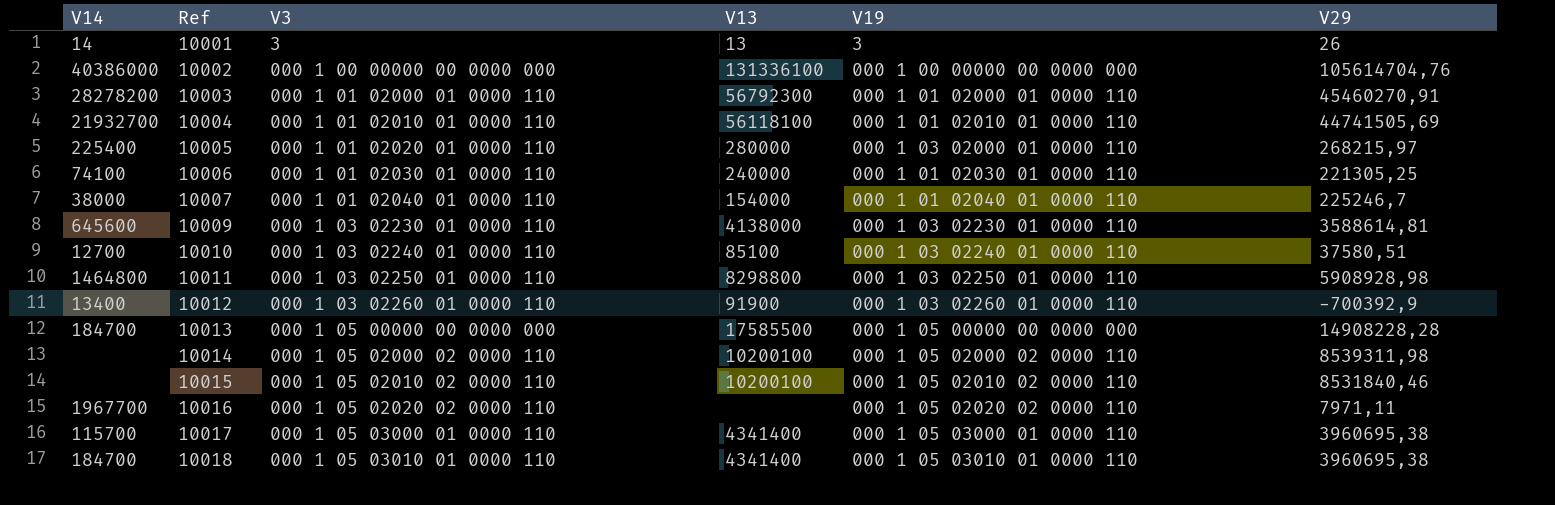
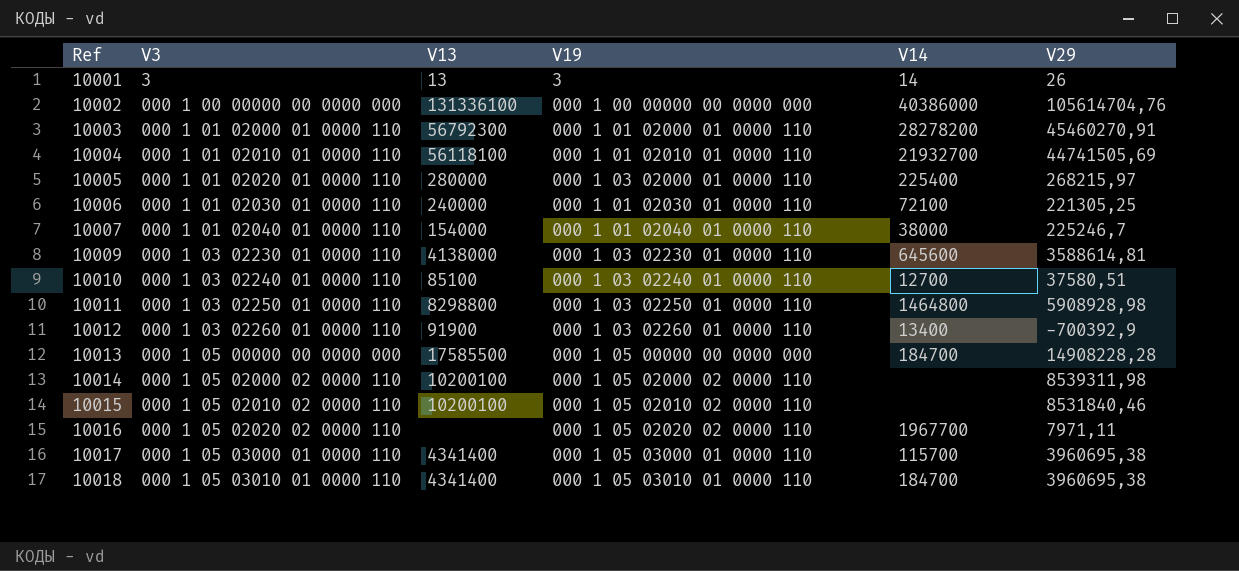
column V14 | position: 1 -> 5
10006 | V14: 74100 -> 72100

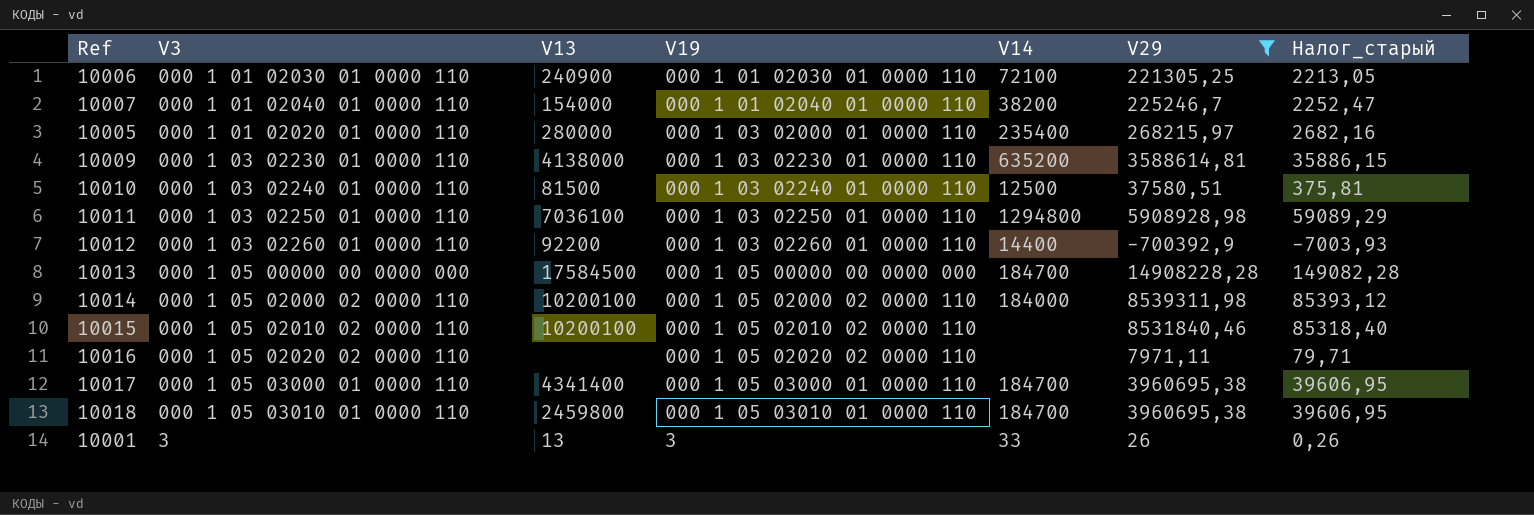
filter: none -> V29 <= 14908228,28
row order: Ref ascending -> V19 ascending
column Налог_старый | formula: none -> [V29] * 0,01
10006 | V13: 240000 -> 240900
10007 | V14: 38000 -> 38200
10005 | V14: 225400 -> 235400
10009 | V14: 645600 -> 635200
10010 | V13: 85100 -> 81500
10010 | V14: 12700 -> 12500
10011 | V13: 8298800 -> 7036100
10011 | V14: 1464800 -> 1294800
10012 | V13: 91900 -> 92200
10012 | V14: 13400 -> 14400
10013 | V13: 17585500 -> 17584500
10014 | V14: none -> 184000
10016 | V14: 1967700 -> none
10017 | V14: 115700 -> 184700
10018 | V13: 4341400 -> 2459800
10001 | V14: 14 -> 33

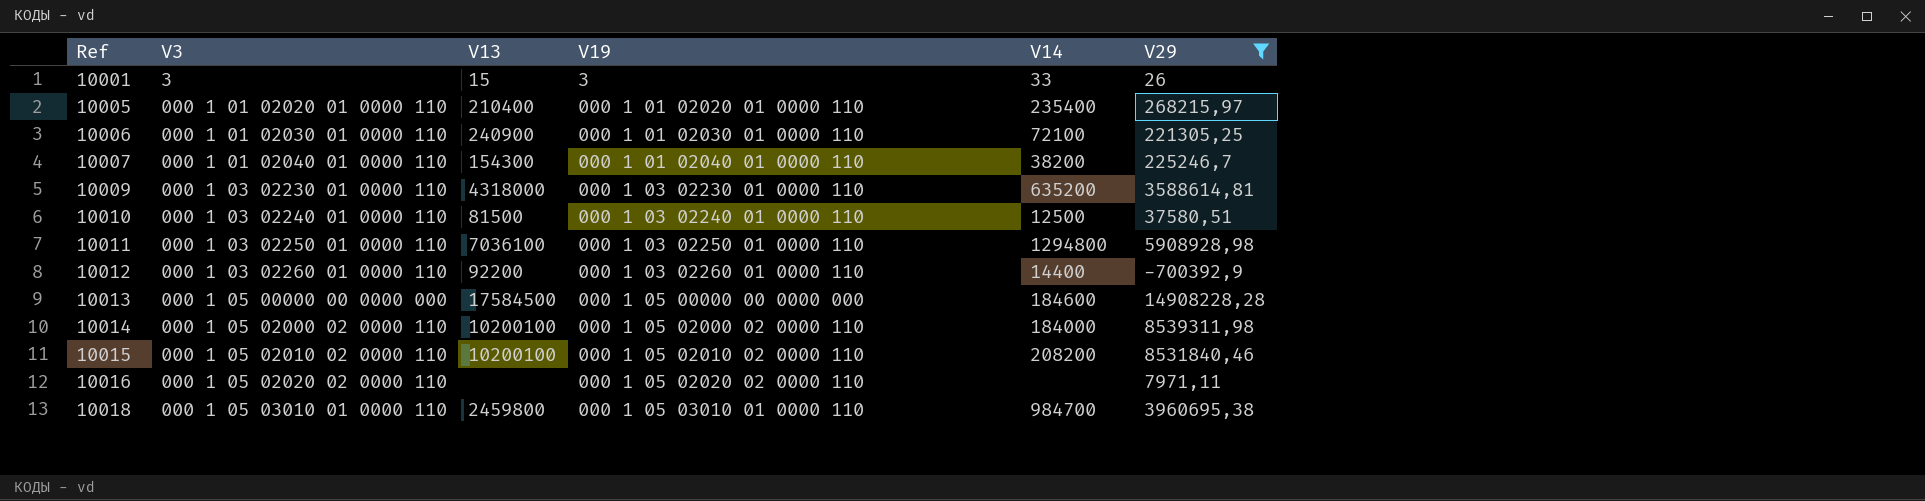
row order: V19 ascending -> Ref ascending
column Налог_старый | formula: [V29] * 0,01 -> none
row 10017: 000 1 05 03000 01 0000 110 | 4341400 | 000 1 05 03000 01 0000 110 | 184700 | 3960695,38 | 39606,95 -> none
10001 | V13: 13 -> 15
10005 | V13: 280000 -> 210400
10005 | V19: 000 1 03 02000 01 0000 110 -> 000 1 01 02020 01 0000 110
10007 | V13: 154000 -> 154300
10009 | V13: 4138000 -> 4318000
10013 | V14: 184700 -> 184600
10015 | V14: none -> 208200
10018 | V14: 184700 -> 984700

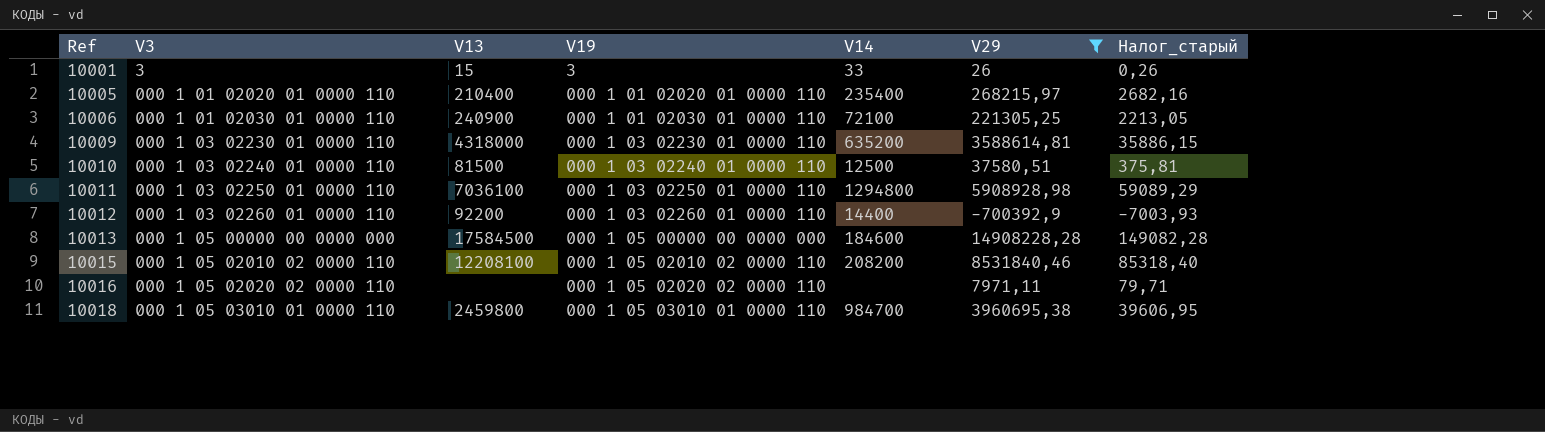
column Налог_старый | formula: none -> [V29] * 0,01
row 10007: 000 1 01 02040 01 0000 110 | 154300 | 000 1 01 02040 01 0000 110 | 38200 | 225246,7 -> none
row 10014: 000 1 05 02000 02 0000 110 | 10200100 | 000 1 05 02000 02 0000 110 | 184000 | 8539311,98 -> none
10015 | V13: 10200100 -> 12208100

